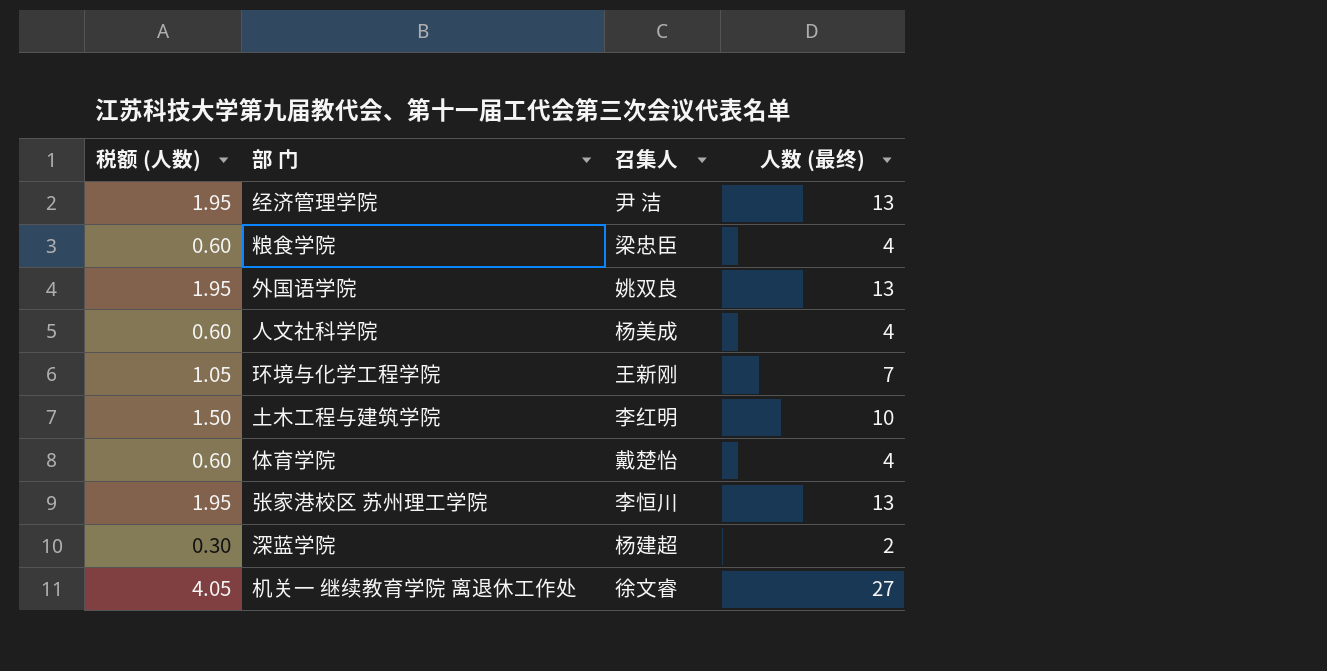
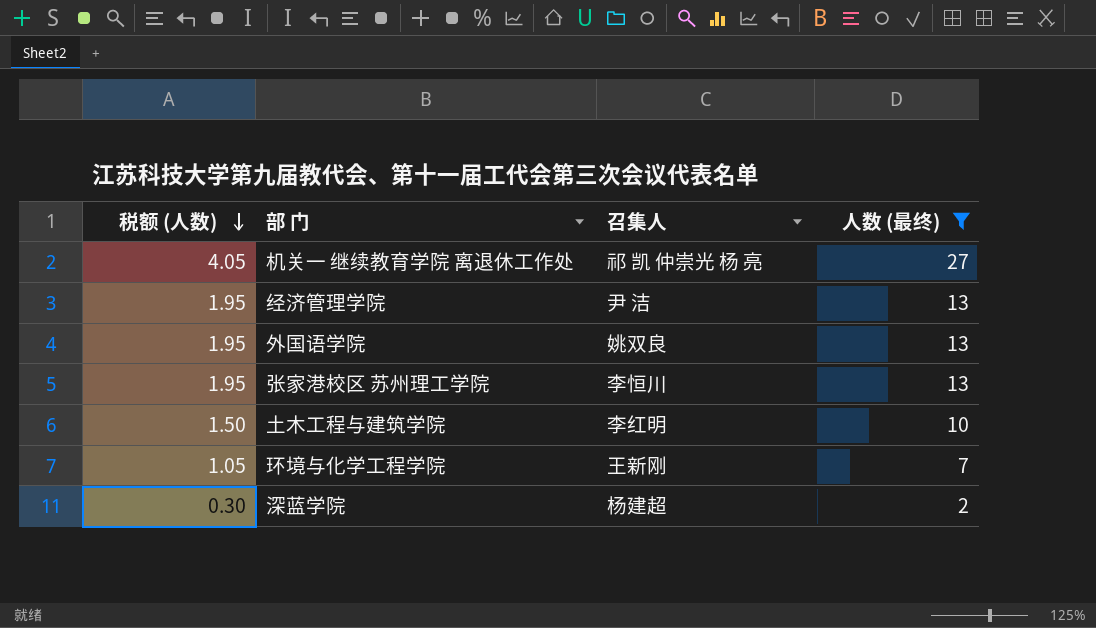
filter: none -> 人数 (最终) != 4
row order: none -> 税额 (人数) descending
机关一 继续教育学院 离退休工作处 | 召集人: 徐文睿 -> 祁 凯 仲崇光 杨 亮

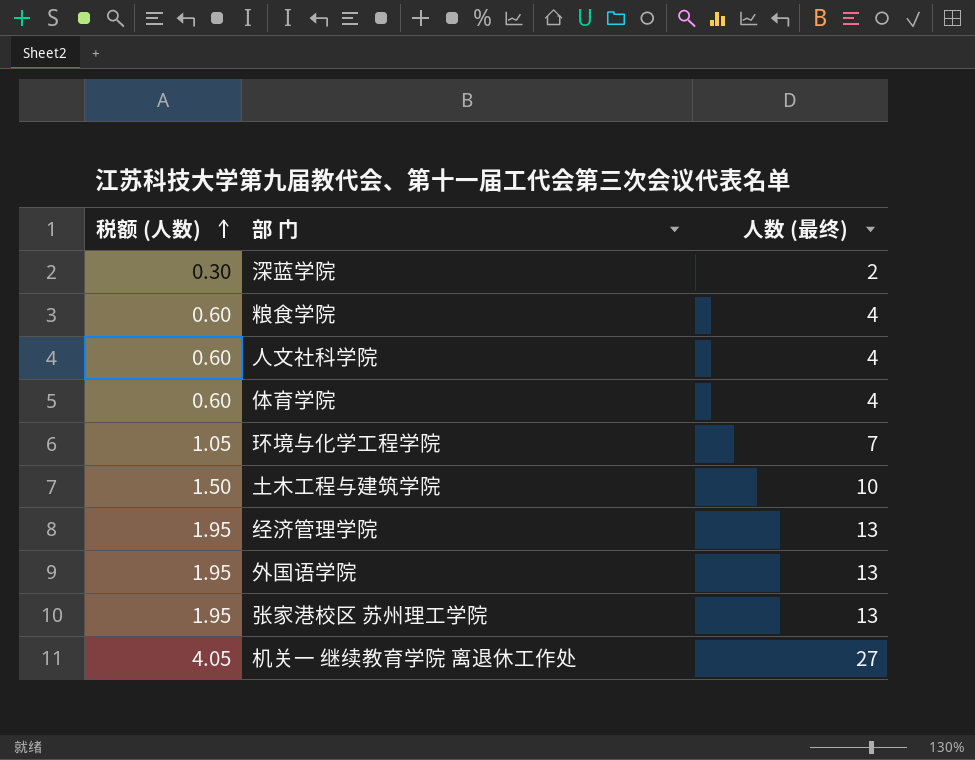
filter: 人数 (最终) != 4 -> none
row order: 税额 (人数) descending -> 税额 (人数) ascending
column 召集人 | position: 3 -> none

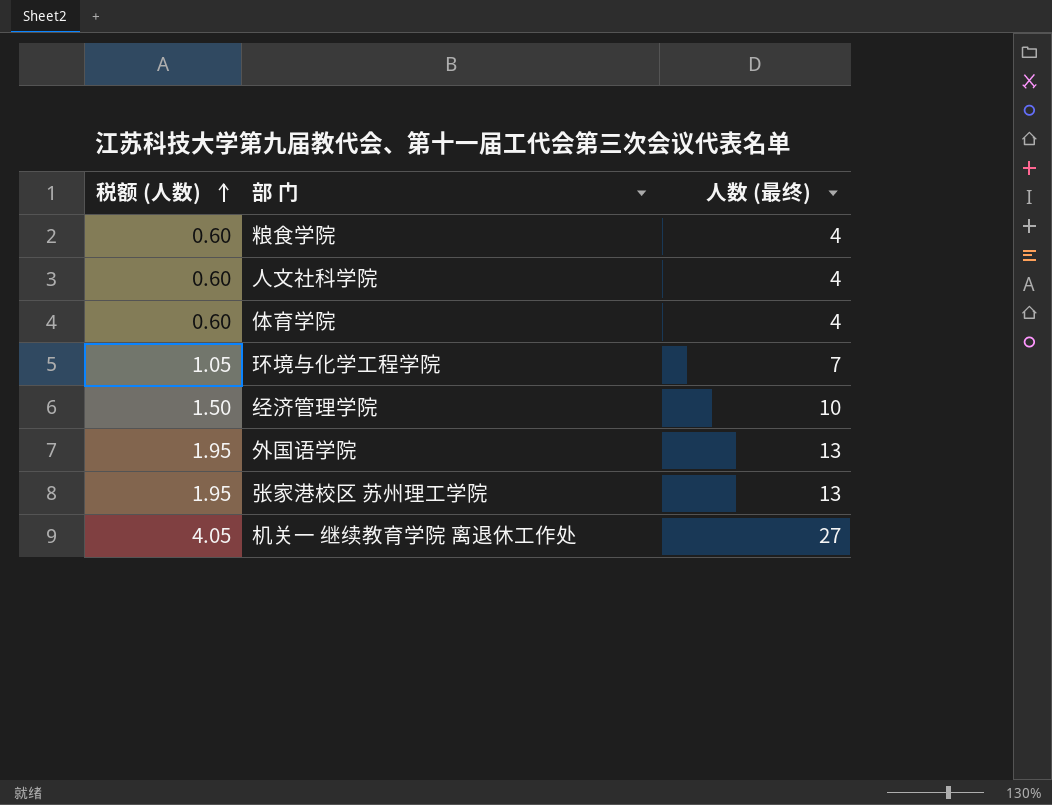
row 深蓝学院: 0.30 | 2 -> none
row 土木工程与建筑学院: 1.50 | 10 -> none
经济管理学院 | 税额 (人数): 1.95 -> 1.50
经济管理学院 | 人数 (最终): 13 -> 10

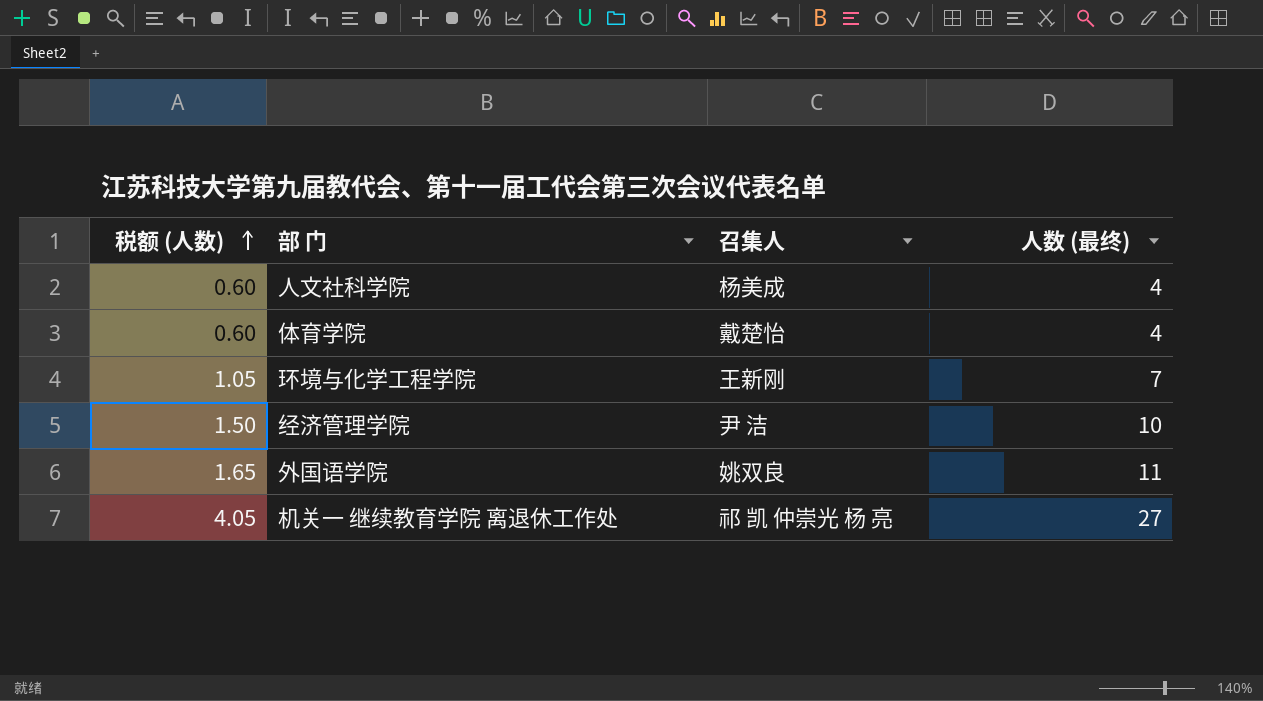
column 召集人 | position: none -> 3
row 粮食学院: 0.60 | 4 -> none
row 张家港校区 苏州理工学院: 1.95 | 13 -> none
外国语学院 | 税额 (人数): 1.95 -> 1.65
外国语学院 | 人数 (最终): 13 -> 11

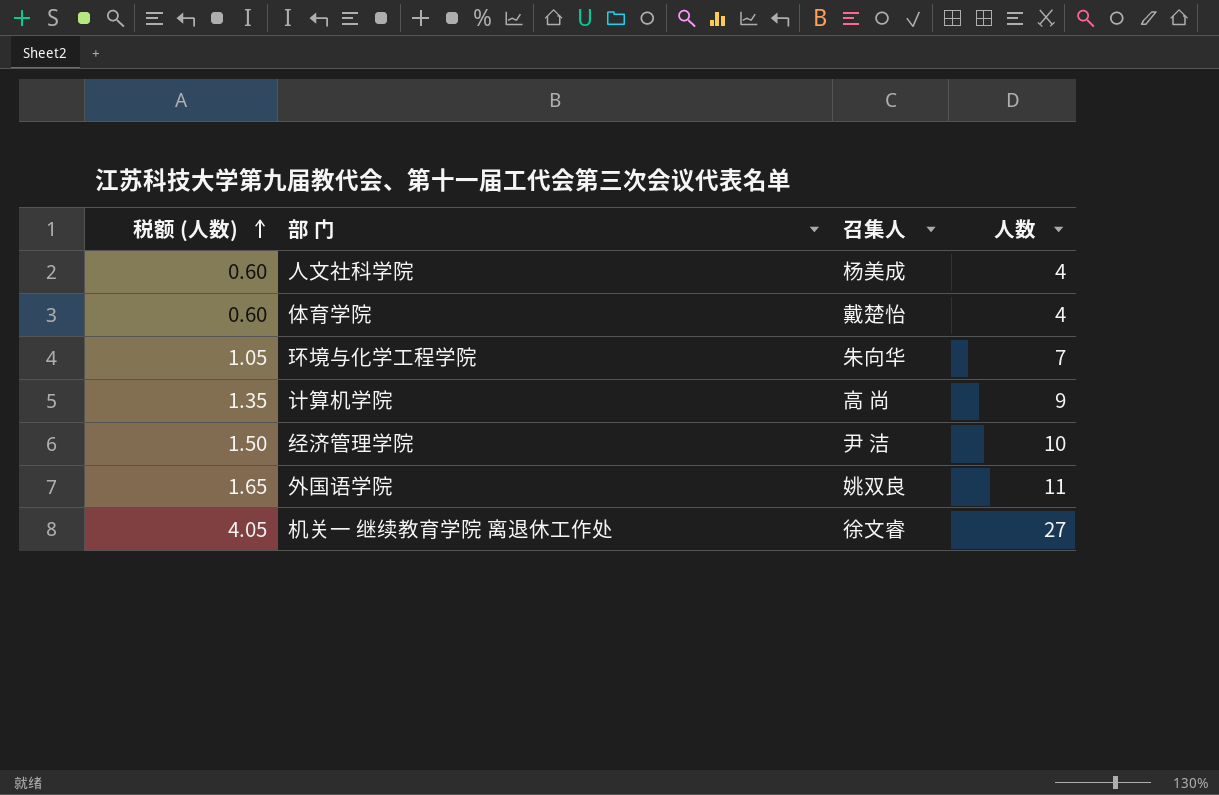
column name: 人数 (最终) -> 人数
环境与化学工程学院 | 召集人: 王新刚 -> 朱向华
row 计算机学院: none -> 1.35 | 高 尚 | 9
机关一 继续教育学院 离退休工作处 | 召集人: 祁 凯 仲崇光 杨 亮 -> 徐文睿

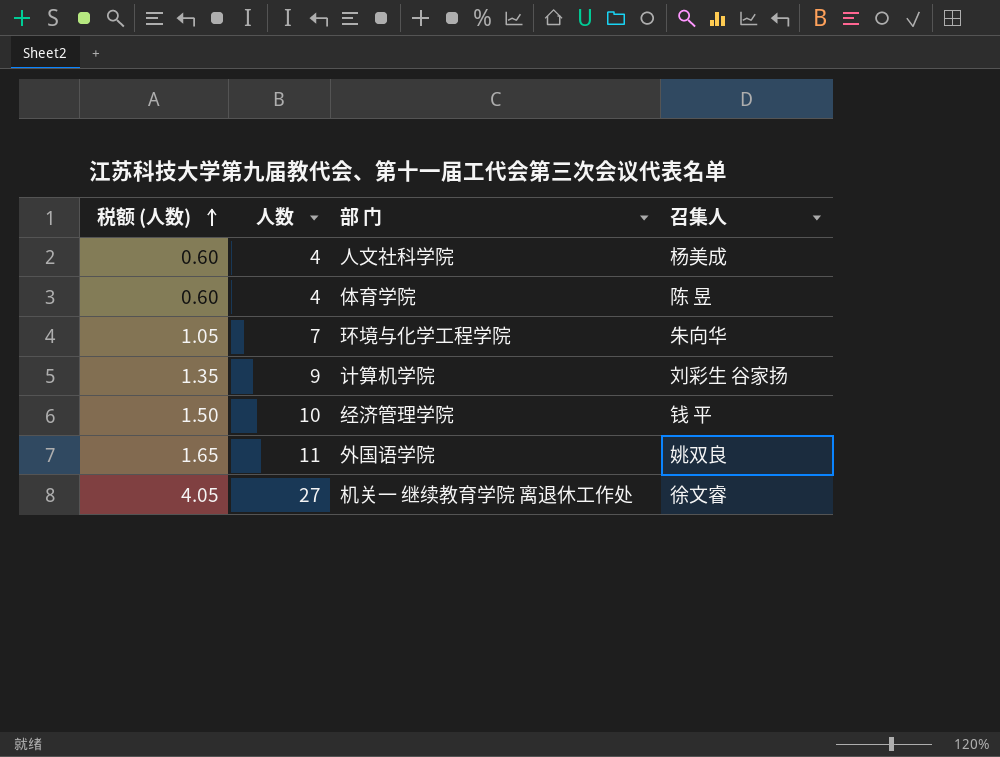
column 人数 | position: 4 -> 2
体育学院 | 召集人: 戴楚怡 -> 陈 昱
计算机学院 | 召集人: 高 尚 -> 刘彩生 谷家扬
经济管理学院 | 召集人: 尹 洁 -> 钱 平

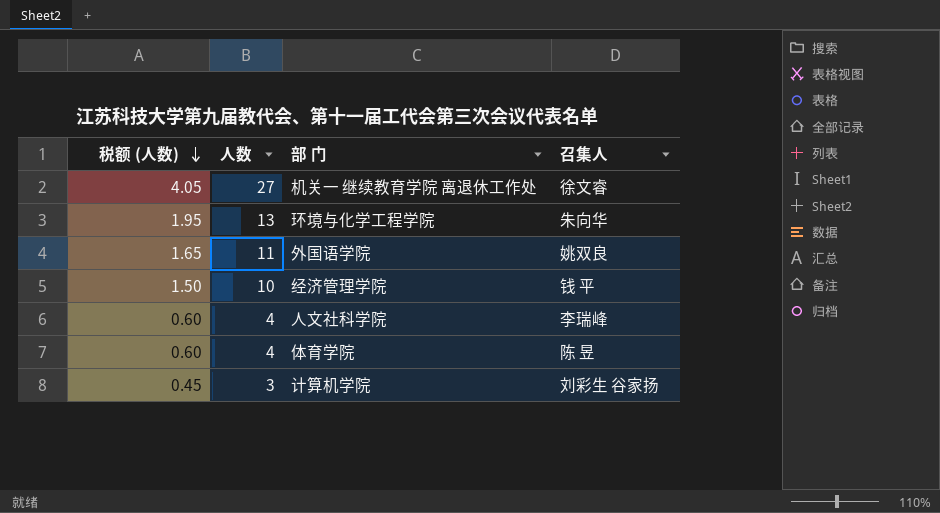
row order: 税额 (人数) ascending -> 税额 (人数) descending
环境与化学工程学院 | 税额 (人数): 1.05 -> 1.95
环境与化学工程学院 | 人数: 7 -> 13
人文社科学院 | 召集人: 杨美成 -> 李瑞峰
计算机学院 | 税额 (人数): 1.35 -> 0.45
计算机学院 | 人数: 9 -> 3

